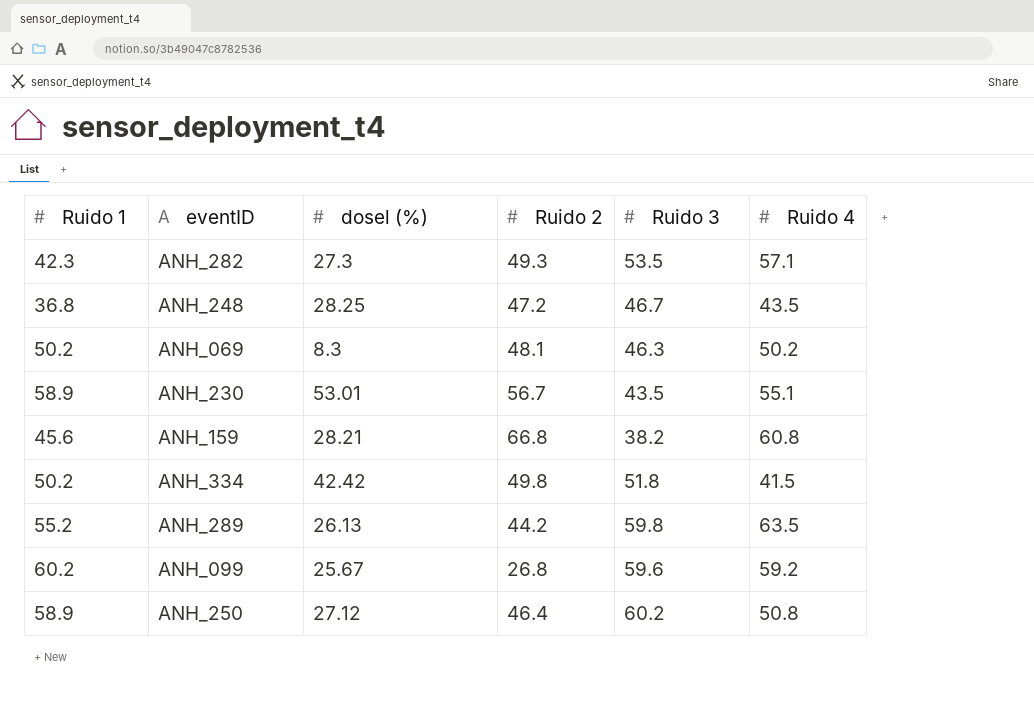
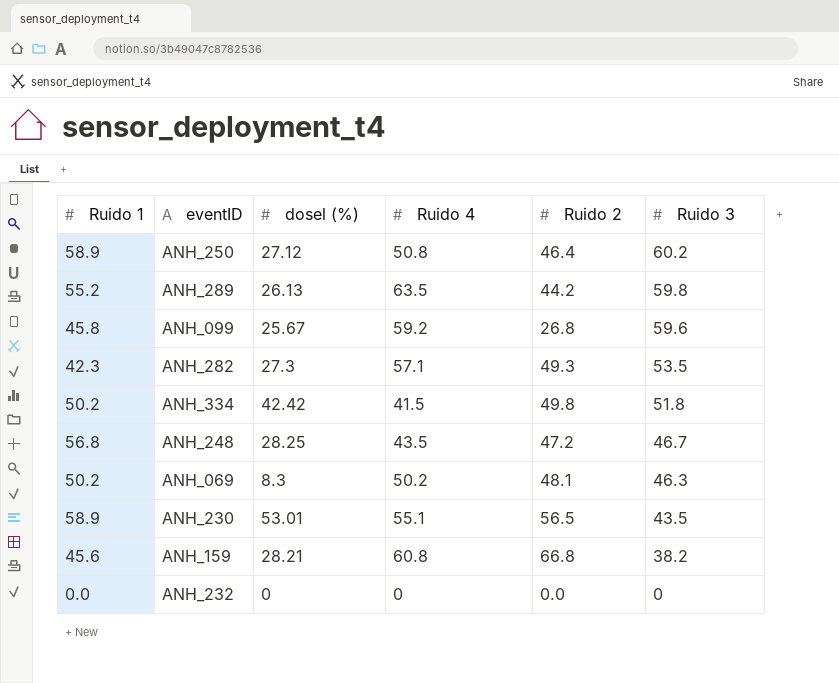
row order: none -> Ruido 3 descending
column Ruido 4 | position: 6 -> 4
ANH_099 | Ruido 1: 60.2 -> 45.8
ANH_248 | Ruido 1: 36.8 -> 56.8
ANH_230 | Ruido 2: 56.7 -> 56.5
row ANH_232: none -> 0.0 | 0 | 0 | 0.0 | 0

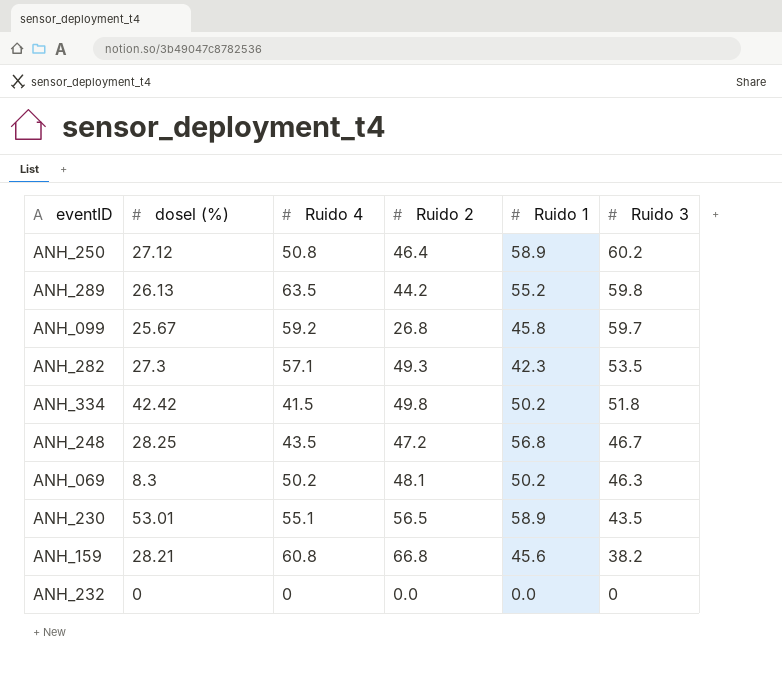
column Ruido 1 | position: 1 -> 5
ANH_099 | Ruido 3: 59.6 -> 59.7

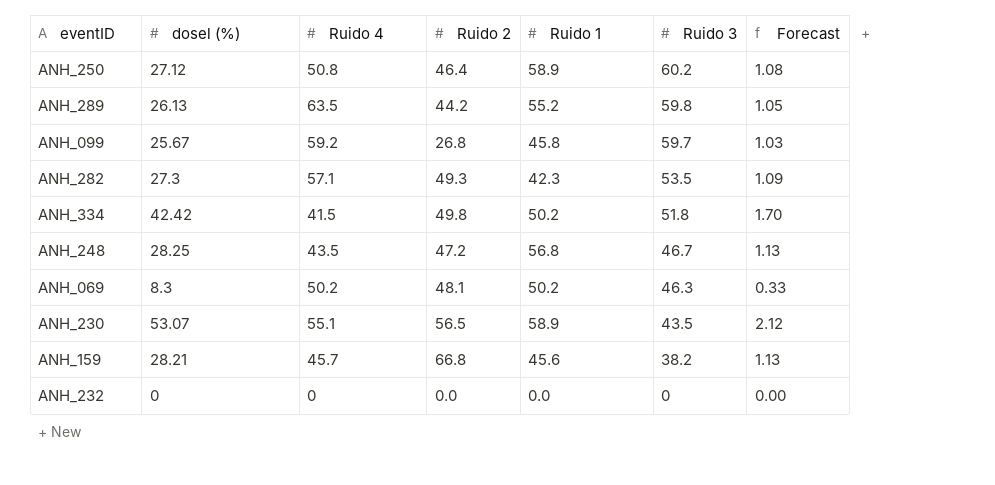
column Forecast | formula: none -> [dosel (%)] * 0.04
ANH_230 | dosel (%): 53.01 -> 53.07
ANH_159 | Ruido 4: 60.8 -> 45.7

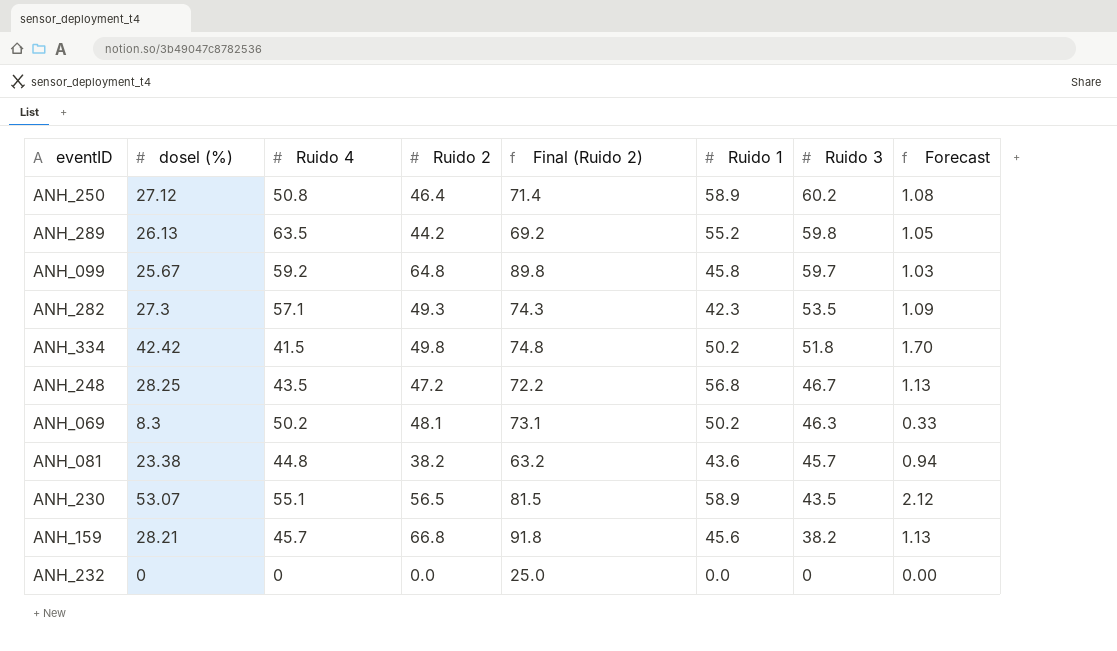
column Final (Ruido 2) | formula: none -> [Ruido 2] + 25
ANH_099 | Ruido 2: 26.8 -> 64.8
row ANH_081: none -> 23.38 | 44.8 | 38.2 | 63.2 | 43.6 | 45.7 | 0.94

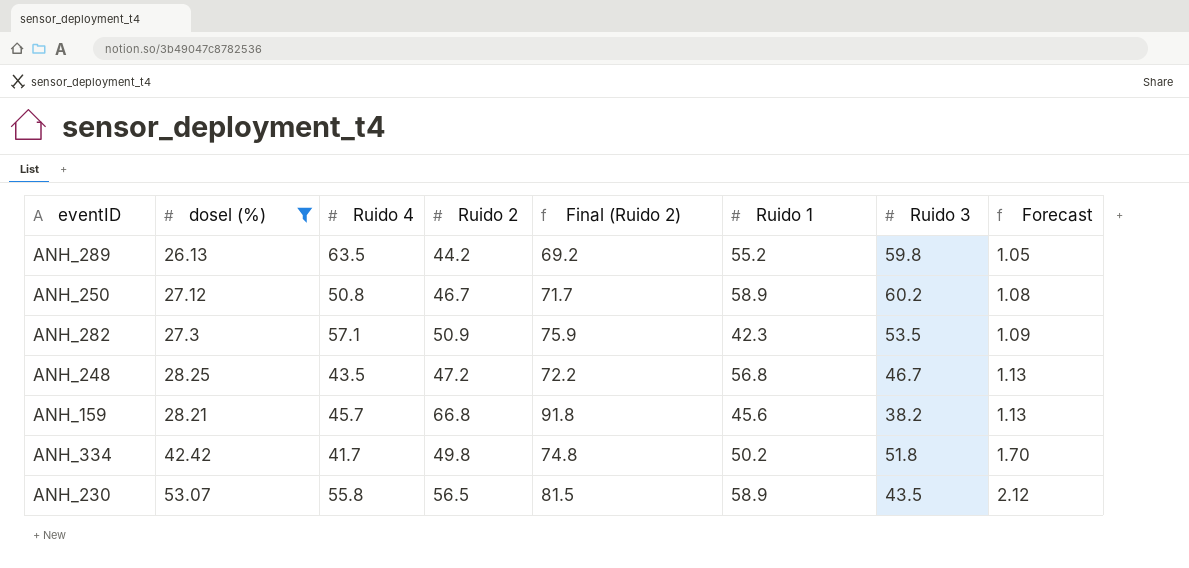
filter: none -> dosel (%) >= 26.13
row order: Ruido 3 descending -> Forecast ascending
ANH_250 | Ruido 2: 46.4 -> 46.7
ANH_250 | Final (Ruido 2): 71.4 -> 71.7
ANH_282 | Ruido 2: 49.3 -> 50.9
ANH_282 | Final (Ruido 2): 74.3 -> 75.9
ANH_334 | Ruido 4: 41.5 -> 41.7
ANH_230 | Ruido 4: 55.1 -> 55.8

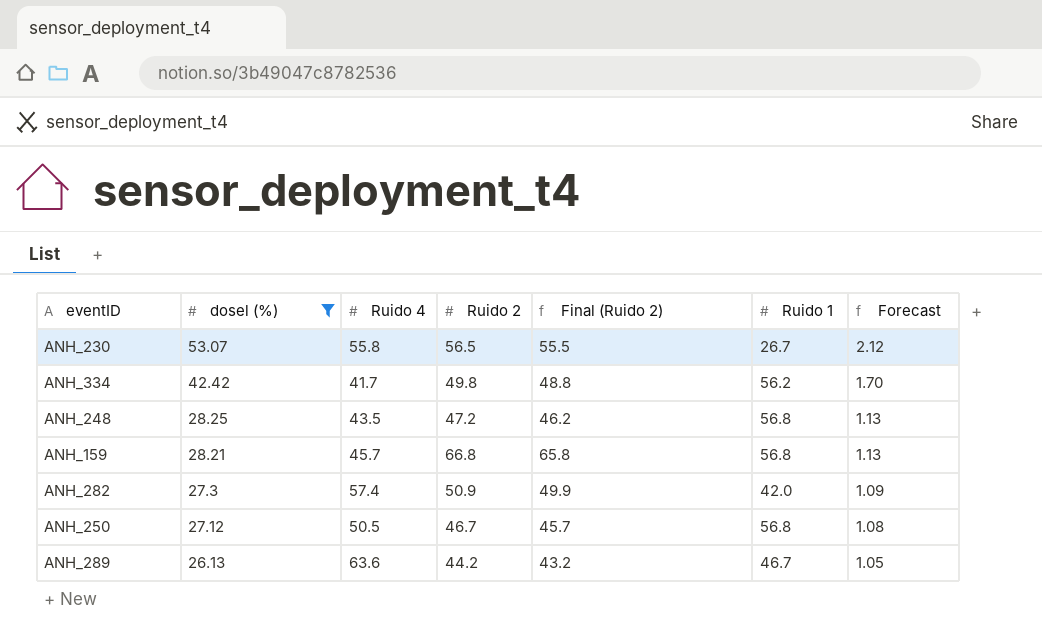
row order: Forecast ascending -> dosel (%) descending
column Ruido 3 | position: 7 -> none
column Final (Ruido 2) | formula: [Ruido 2] + 25 -> [Ruido 2] - 1
ANH_230 | Ruido 1: 58.9 -> 26.7
ANH_334 | Ruido 1: 50.2 -> 56.2
ANH_159 | Ruido 1: 45.6 -> 56.8
ANH_282 | Ruido 4: 57.1 -> 57.4
ANH_282 | Ruido 1: 42.3 -> 42.0
ANH_250 | Ruido 4: 50.8 -> 50.5
ANH_250 | Ruido 1: 58.9 -> 56.8
ANH_289 | Ruido 4: 63.5 -> 63.6
ANH_289 | Ruido 1: 55.2 -> 46.7

